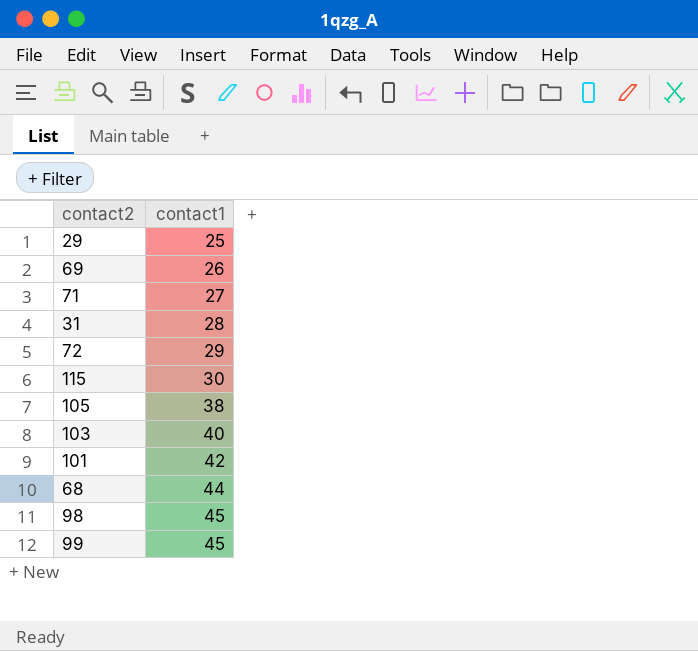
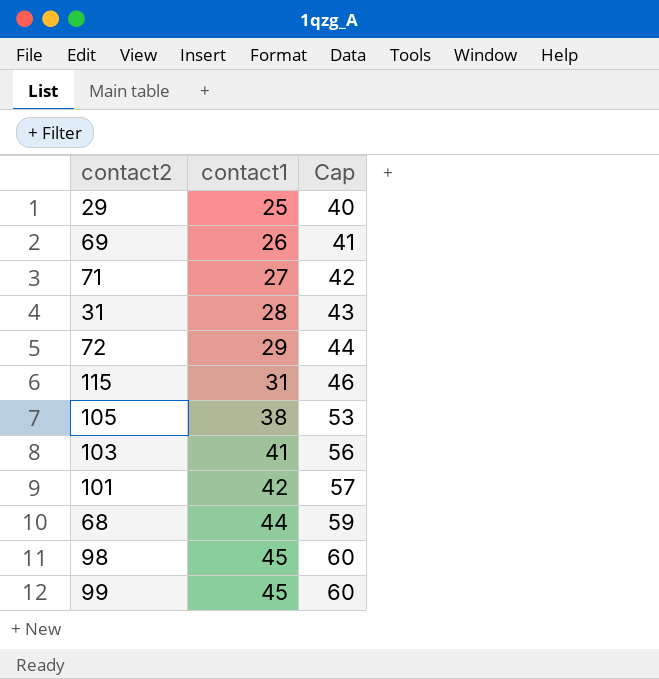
column Cap | formula: none -> [contact1] + 15
115 | contact1: 30 -> 31
103 | contact1: 40 -> 41

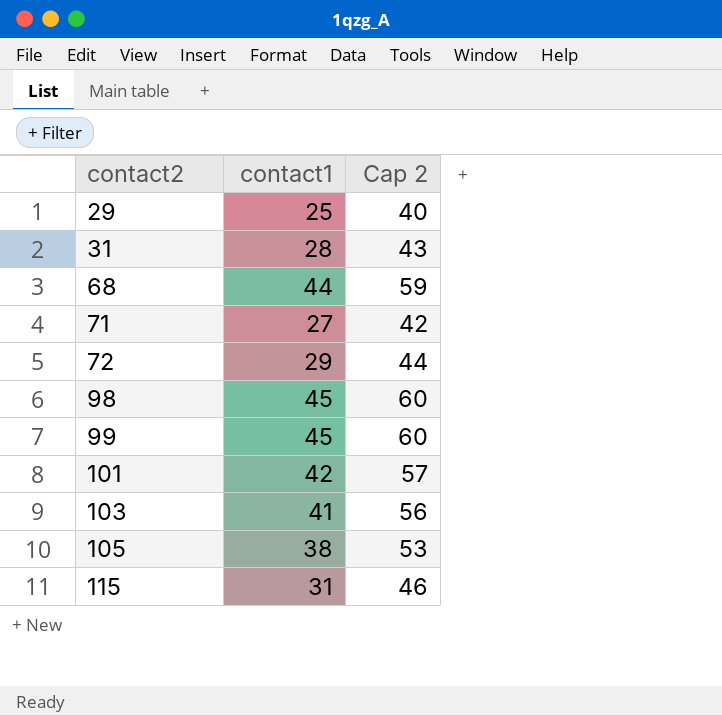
row order: contact1 ascending -> contact2 ascending
column name: Cap -> Cap 2
row 69: 26 | 41 -> none

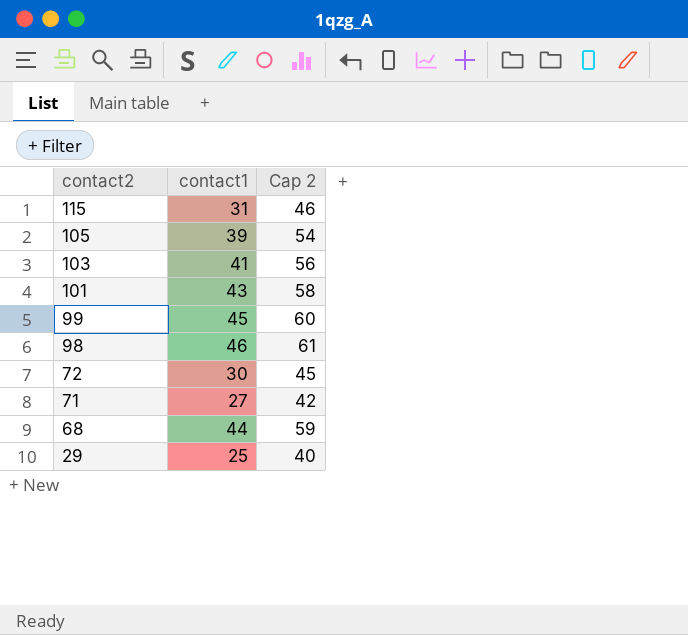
row order: contact2 ascending -> contact2 descending
row 31: 28 | 43 -> none
105 | contact1: 38 -> 39
105 | Cap 2: 53 -> 54
101 | contact1: 42 -> 43
101 | Cap 2: 57 -> 58
98 | contact1: 45 -> 46
98 | Cap 2: 60 -> 61
72 | contact1: 29 -> 30
72 | Cap 2: 44 -> 45

